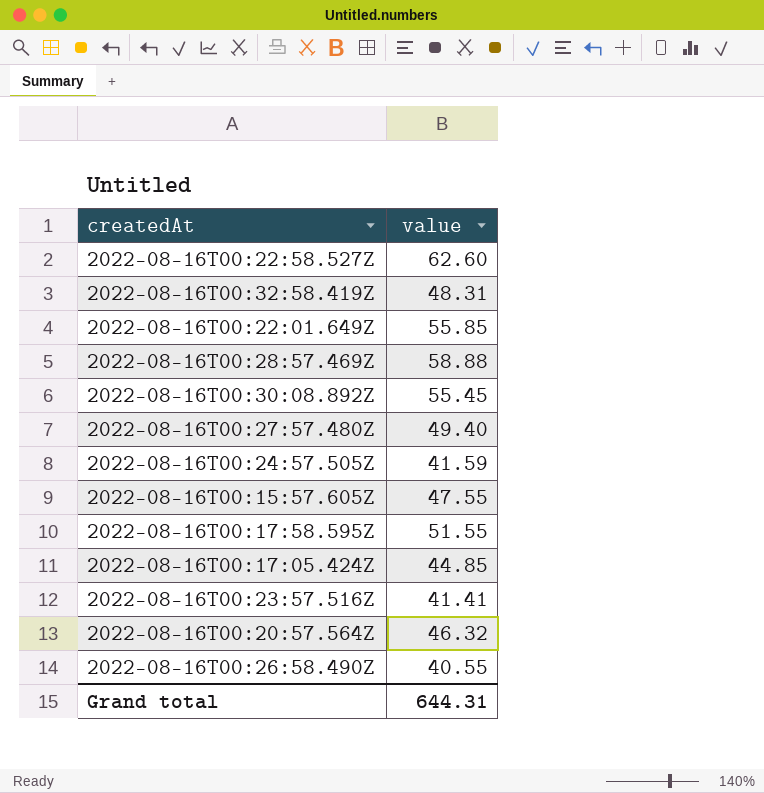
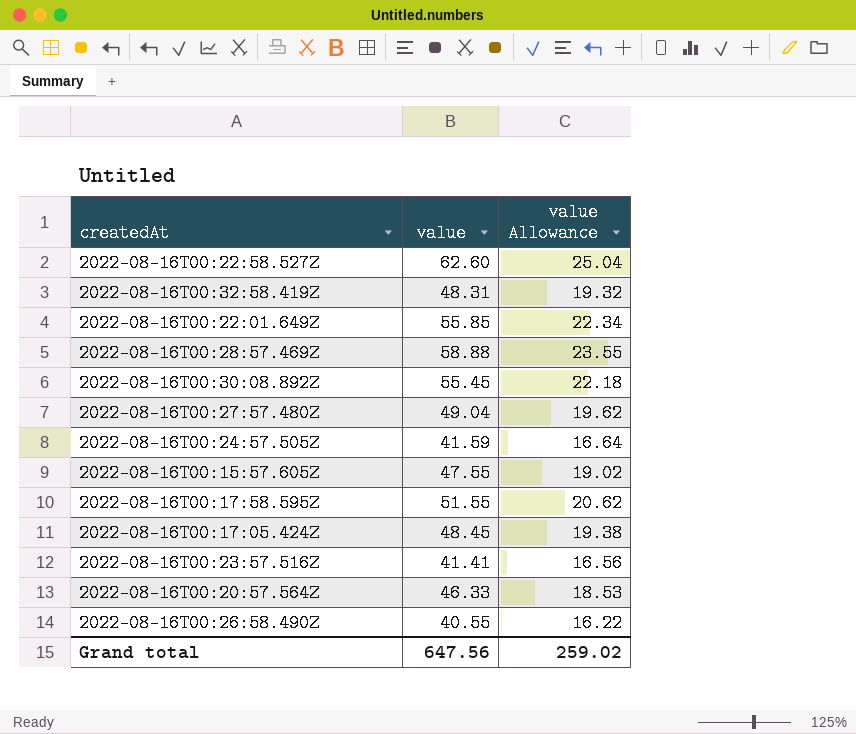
column value Allowance | formula: none -> [value] * 0.4
2022-08-16T00:27:57.480Z | value: 49.40 -> 49.04
2022-08-16T00:17:05.424Z | value: 44.85 -> 48.45
2022-08-16T00:20:57.564Z | value: 46.32 -> 46.33
Grand total | value: 644.31 -> 647.56

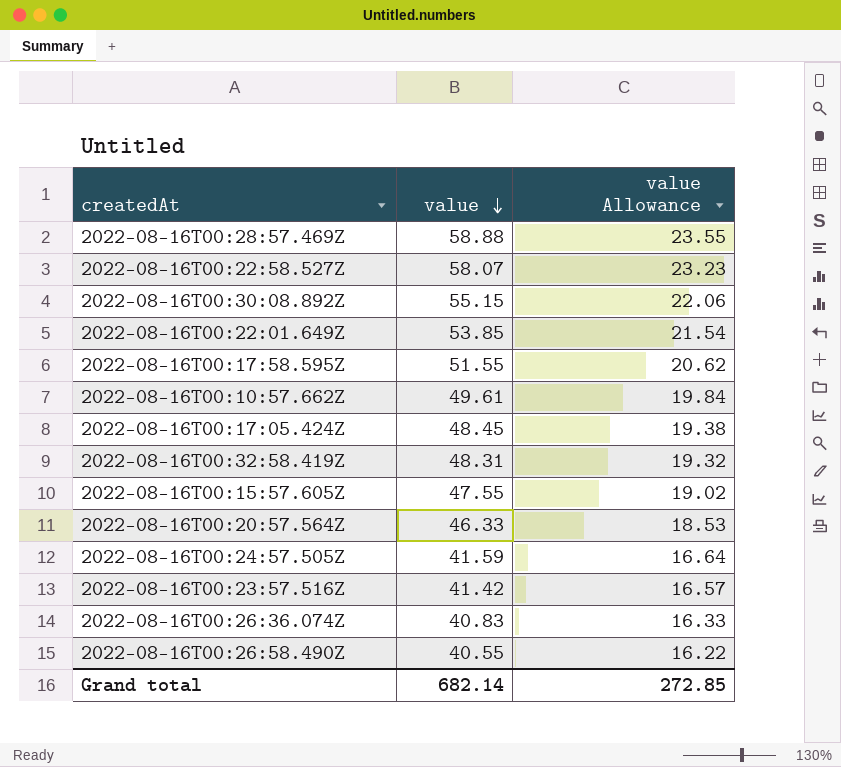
row order: none -> value descending
row 2022-08-16T00:27:57.480Z: 49.04 | 19.62 -> none
2022-08-16T00:22:58.527Z | value: 62.60 -> 58.07
2022-08-16T00:22:58.527Z | value Allowance: 25.04 -> 23.23
2022-08-16T00:30:08.892Z | value: 55.45 -> 55.15
2022-08-16T00:30:08.892Z | value Allowance: 22.18 -> 22.06
2022-08-16T00:22:01.649Z | value: 55.85 -> 53.85
2022-08-16T00:22:01.649Z | value Allowance: 22.34 -> 21.54
row 2022-08-16T00:10:57.662Z: none -> 49.61 | 19.84
2022-08-16T00:23:57.516Z | value: 41.41 -> 41.42
2022-08-16T00:23:57.516Z | value Allowance: 16.56 -> 16.57
row 2022-08-16T00:26:36.074Z: none -> 40.83 | 16.33
Grand total | value: 647.56 -> 682.14
Grand total | value Allowance: 259.02 -> 272.85

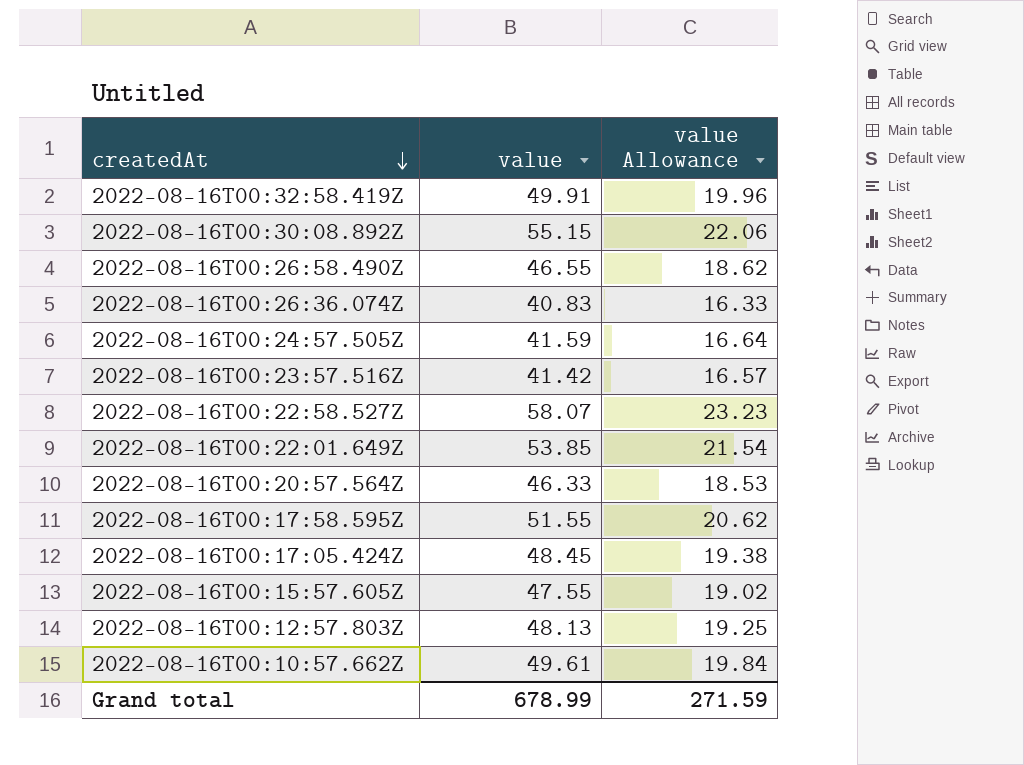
row order: value descending -> createdAt descending
row 2022-08-16T00:28:57.469Z: 58.88 | 23.55 -> none
2022-08-16T00:32:58.419Z | value: 48.31 -> 49.91
2022-08-16T00:32:58.419Z | value Allowance: 19.32 -> 19.96
2022-08-16T00:26:58.490Z | value: 40.55 -> 46.55
2022-08-16T00:26:58.490Z | value Allowance: 16.22 -> 18.62
row 2022-08-16T00:12:57.803Z: none -> 48.13 | 19.25
Grand total | value: 682.14 -> 678.99
Grand total | value Allowance: 272.85 -> 271.59

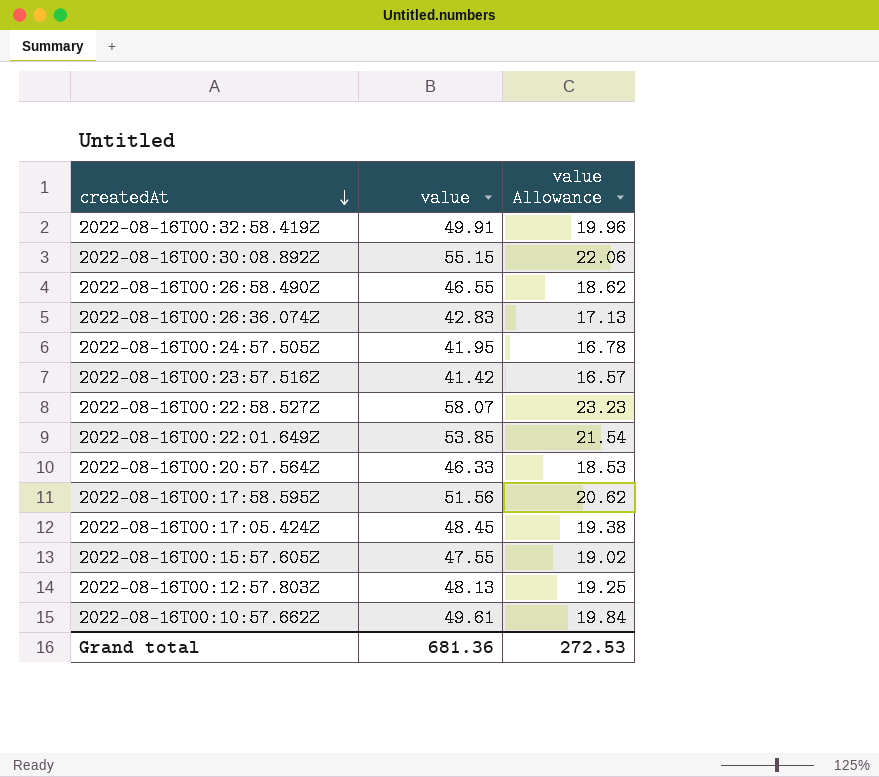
2022-08-16T00:26:36.074Z | value: 40.83 -> 42.83
2022-08-16T00:26:36.074Z | value Allowance: 16.33 -> 17.13
2022-08-16T00:24:57.505Z | value: 41.59 -> 41.95
2022-08-16T00:24:57.505Z | value Allowance: 16.64 -> 16.78
2022-08-16T00:17:58.595Z | value: 51.55 -> 51.56
Grand total | value: 678.99 -> 681.36
Grand total | value Allowance: 271.59 -> 272.53

